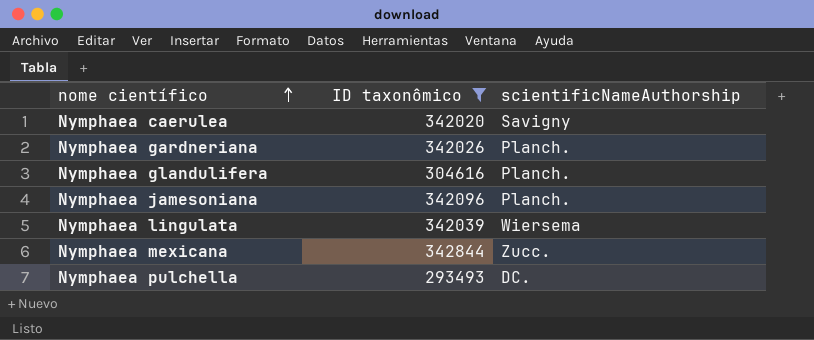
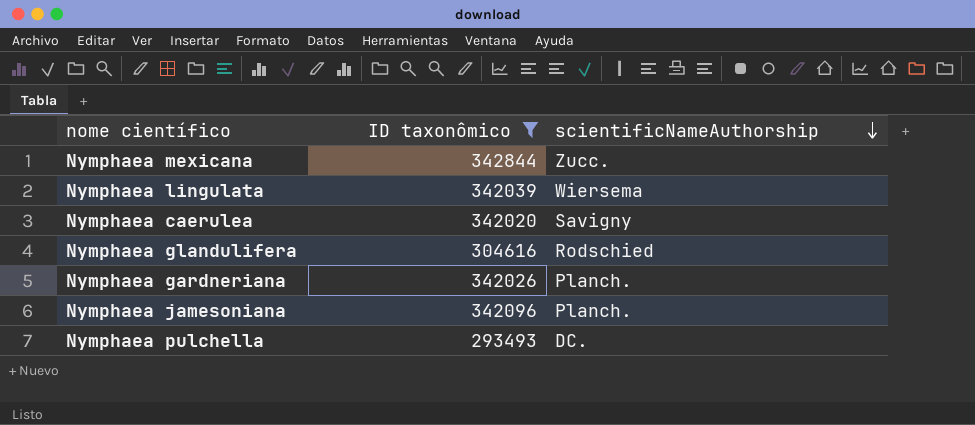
row order: nome científico ascending -> scientificNameAuthorship descending
Nymphaea glandulifera | scientificNameAuthorship: Planch. -> Rodschied

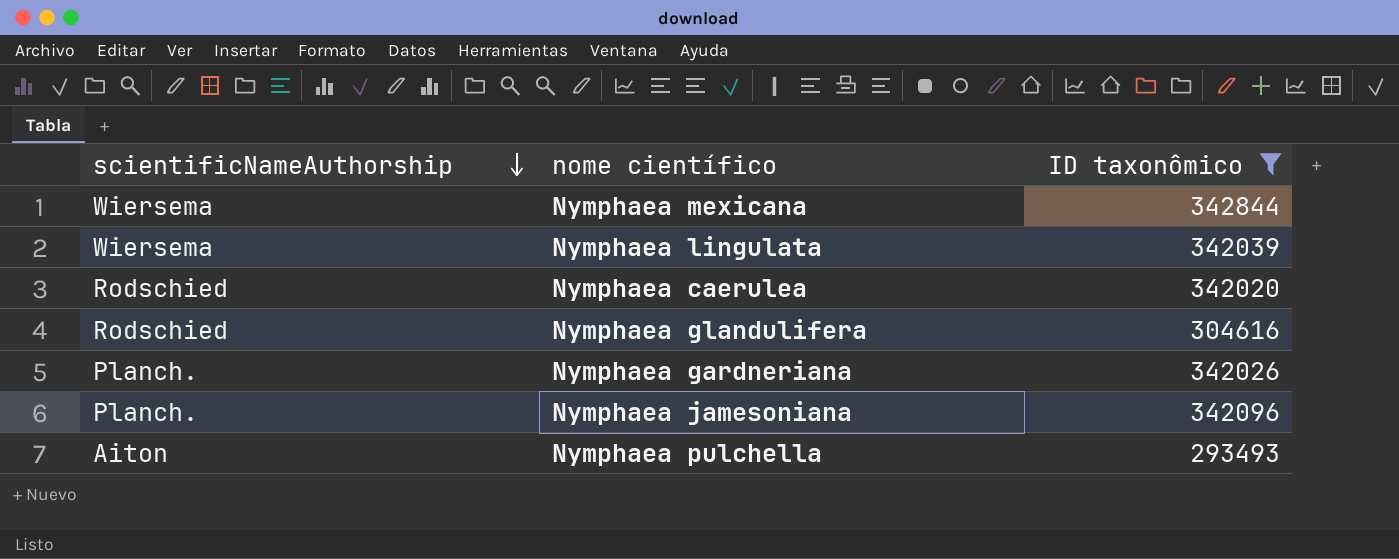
column scientificNameAuthorship | position: 3 -> 1
Nymphaea mexicana | scientificNameAuthorship: Zucc. -> Wiersema
Nymphaea caerulea | scientificNameAuthorship: Savigny -> Rodschied
Nymphaea pulchella | scientificNameAuthorship: DC. -> Aiton

